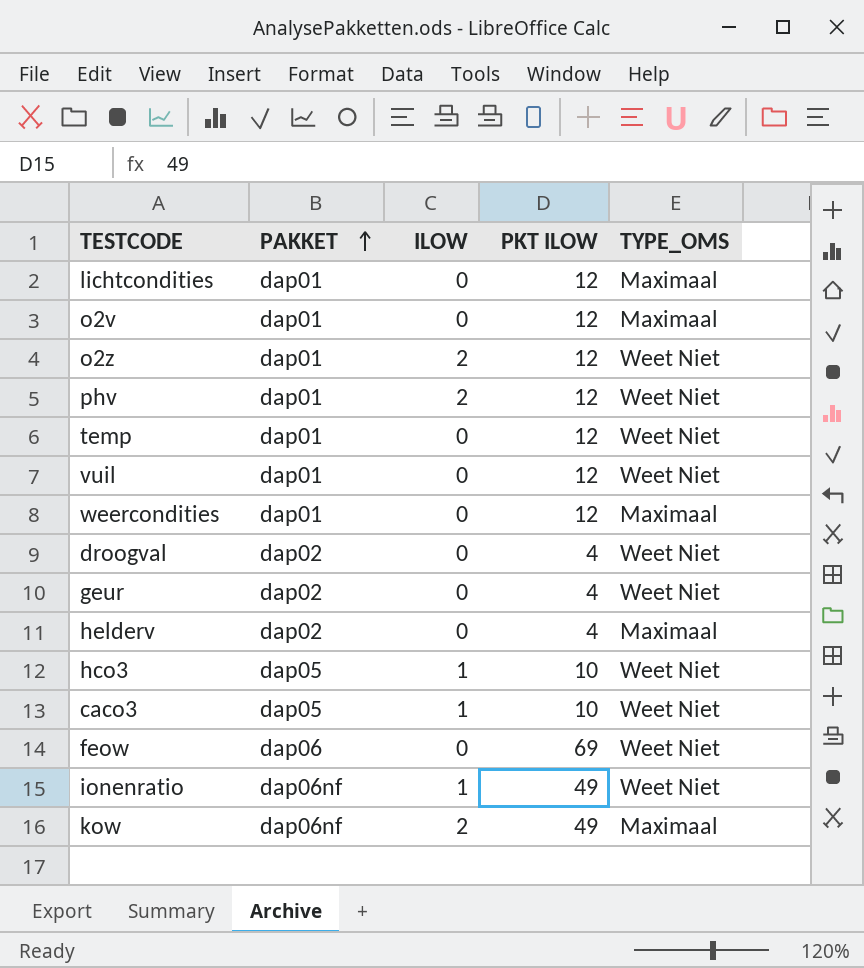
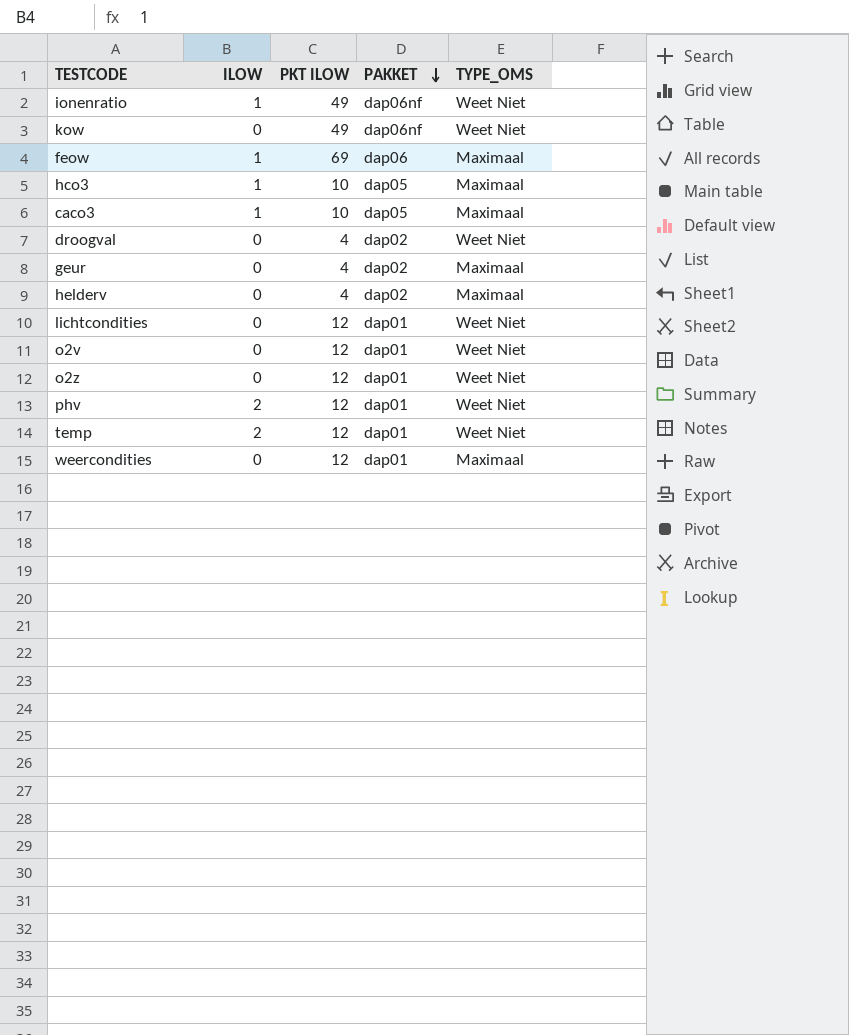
row order: PAKKET ascending -> PAKKET descending
column PAKKET | position: 2 -> 4
row vuil: dap01 | 0 | 12 | Weet Niet -> none
kow | ILOW: 2 -> 0
kow | TYPE_OMS: Maximaal -> Weet Niet
feow | ILOW: 0 -> 1
feow | TYPE_OMS: Weet Niet -> Maximaal
hco3 | TYPE_OMS: Weet Niet -> Maximaal
caco3 | TYPE_OMS: Weet Niet -> Maximaal
geur | TYPE_OMS: Weet Niet -> Maximaal
lichtcondities | TYPE_OMS: Maximaal -> Weet Niet
o2v | TYPE_OMS: Maximaal -> Weet Niet
o2z | ILOW: 2 -> 0
temp | ILOW: 0 -> 2

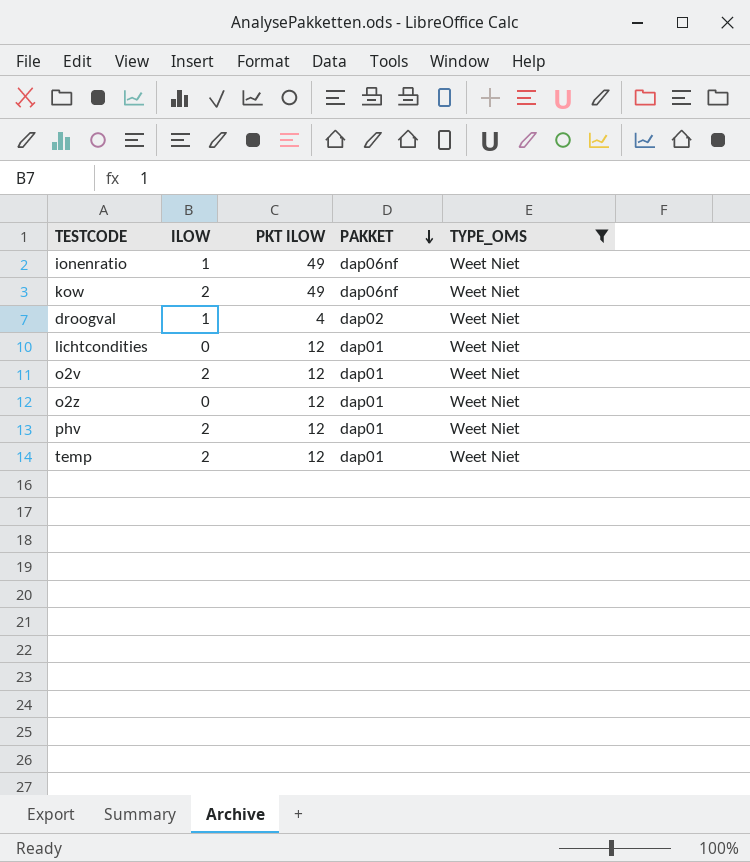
filter: none -> TYPE_OMS = Weet Niet
kow | ILOW: 0 -> 2
droogval | ILOW: 0 -> 1
o2v | ILOW: 0 -> 2

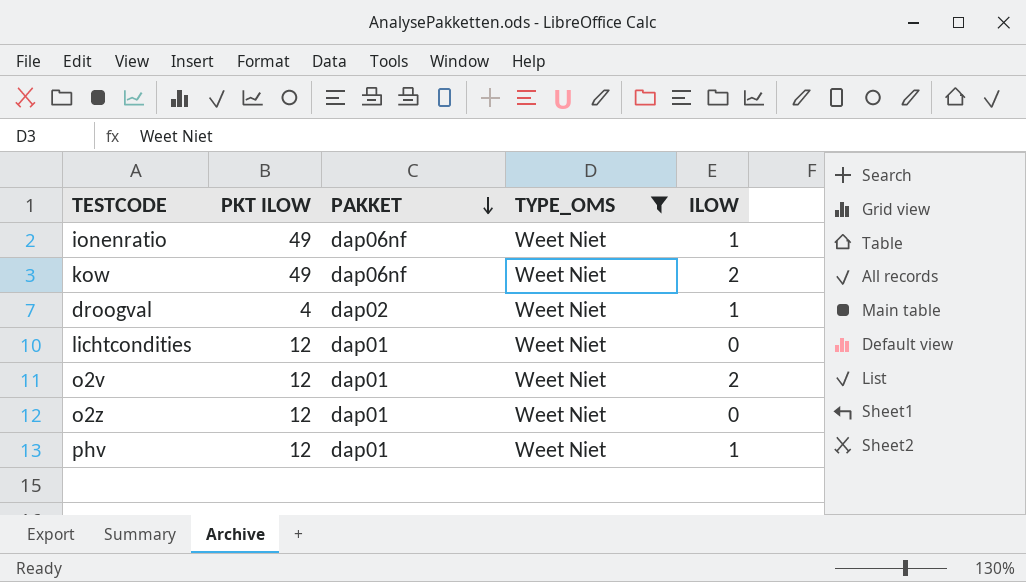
column ILOW | position: 2 -> 5
row temp: 2 | 12 | dap01 | Weet Niet -> none
phv | ILOW: 2 -> 1

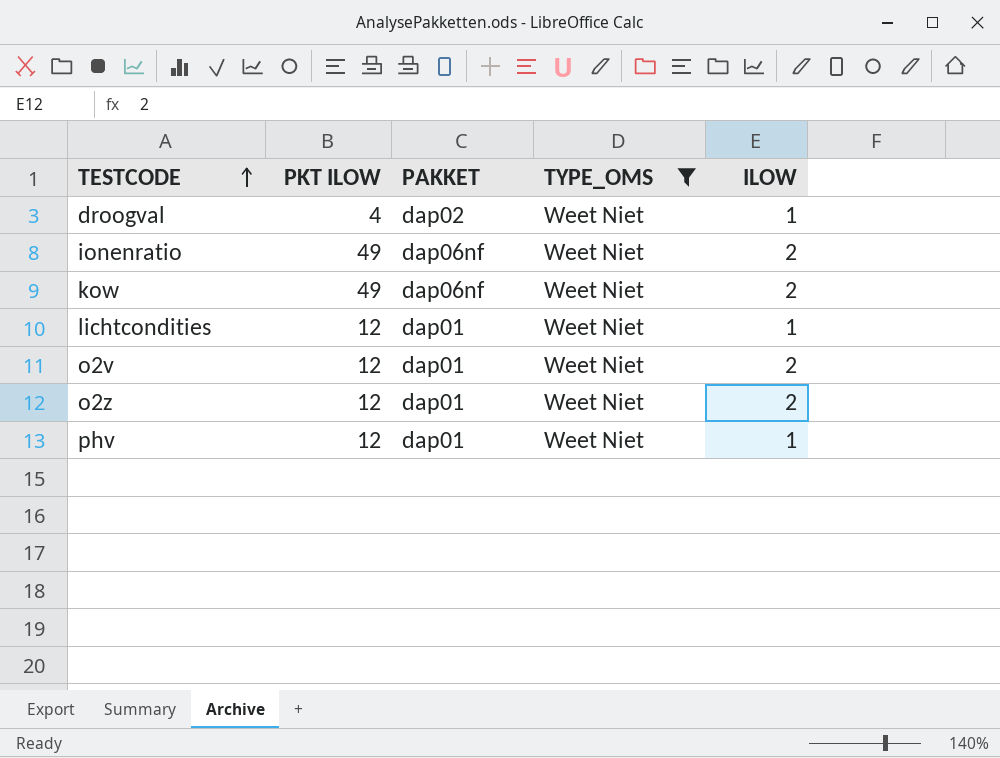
row order: PAKKET descending -> TESTCODE ascending
ionenratio | ILOW: 1 -> 2
lichtcondities | ILOW: 0 -> 1
o2z | ILOW: 0 -> 2

